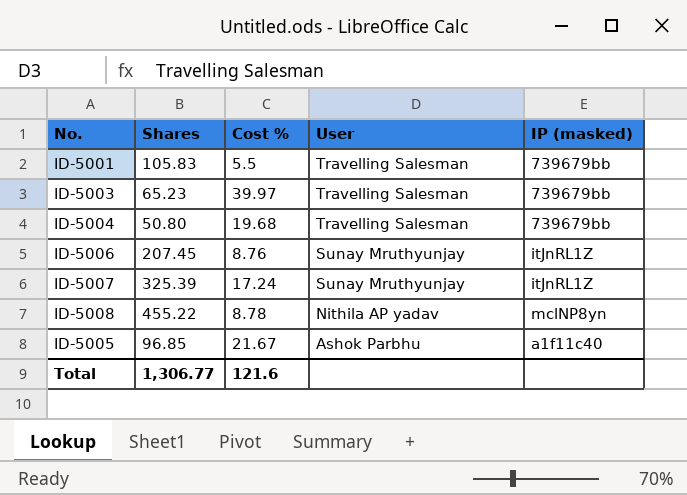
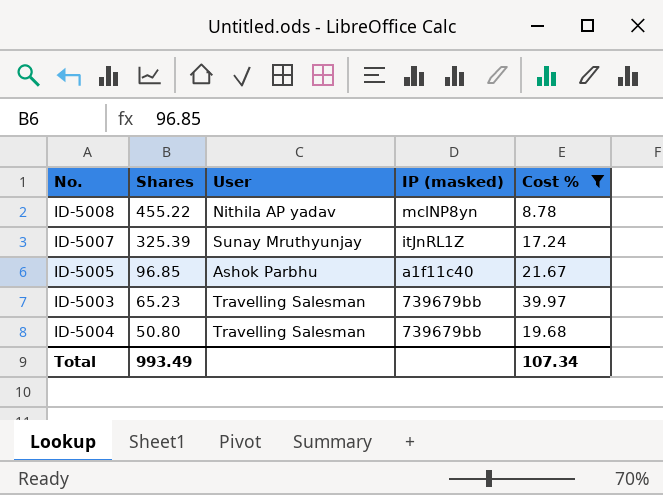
filter: none -> Cost % >= 8.78
row order: User descending -> Shares descending
column Cost % | position: 3 -> 5
Total | Shares: 1,306.77 -> 993.49
Total | Cost %: 121.6 -> 107.34

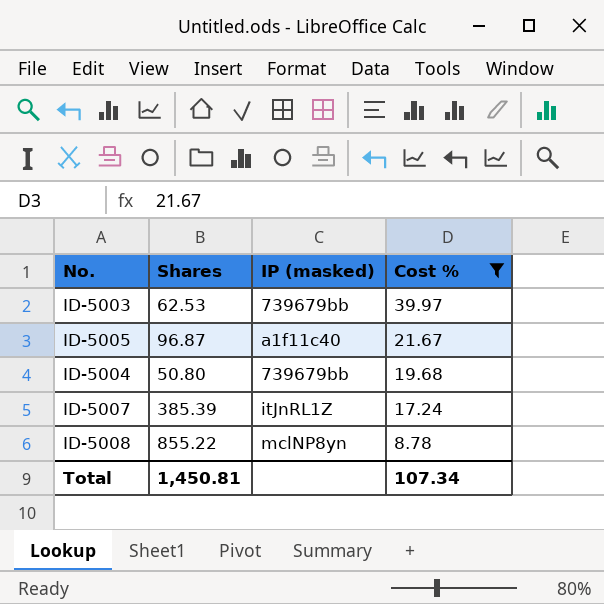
row order: Shares descending -> Cost % descending
column User | position: 3 -> none
ID-5003 | Shares: 65.23 -> 62.53
ID-5005 | Shares: 96.85 -> 96.87
ID-5007 | Shares: 325.39 -> 385.39
ID-5008 | Shares: 455.22 -> 855.22
Total | Shares: 993.49 -> 1,450.81

